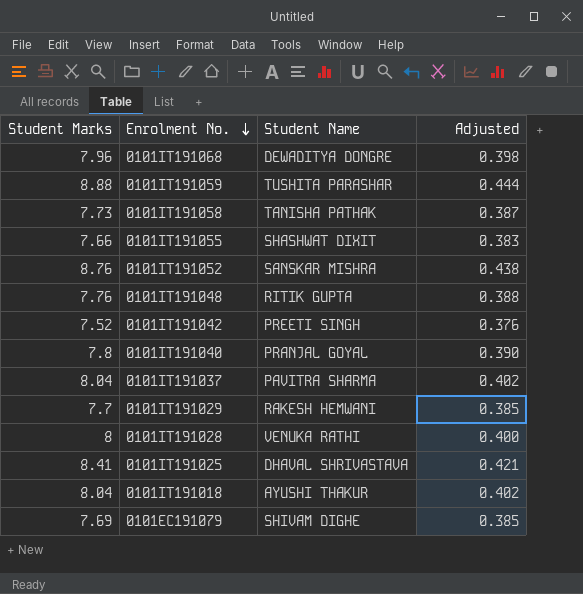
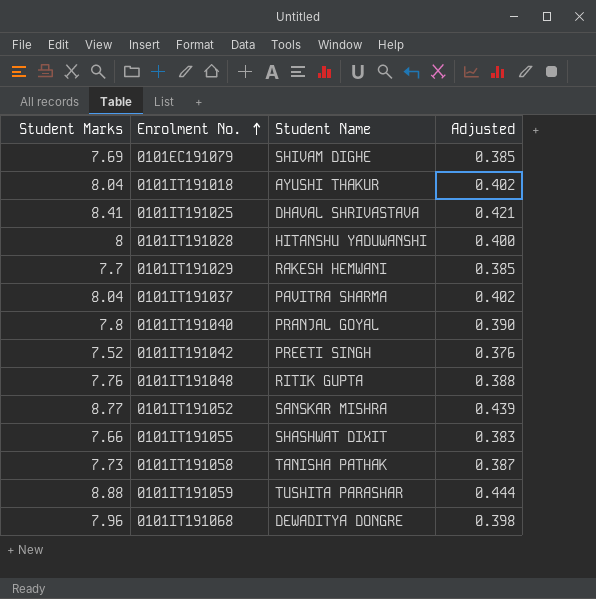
row order: Enrolment No. descending -> Enrolment No. ascending
0101IT191028 | Student Name: VENUKA RATHI -> HITANSHU YADUWANSHI
0101IT191052 | Student Marks: 8.76 -> 8.77
0101IT191052 | Adjusted: 0.438 -> 0.439

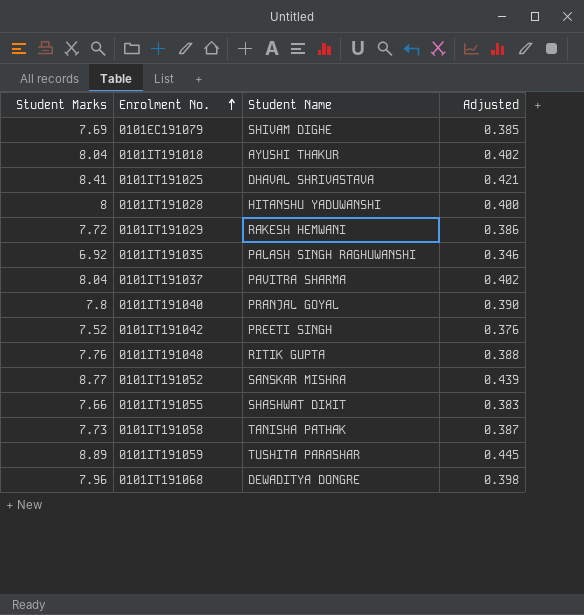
0101IT191029 | Student Marks: 7.7 -> 7.72
0101IT191029 | Adjusted: 0.385 -> 0.386
row 0101IT191035: none -> 6.92 | PALASH SINGH RAGHUWANSHI | 0.346
0101IT191059 | Student Marks: 8.88 -> 8.89
0101IT191059 | Adjusted: 0.444 -> 0.445

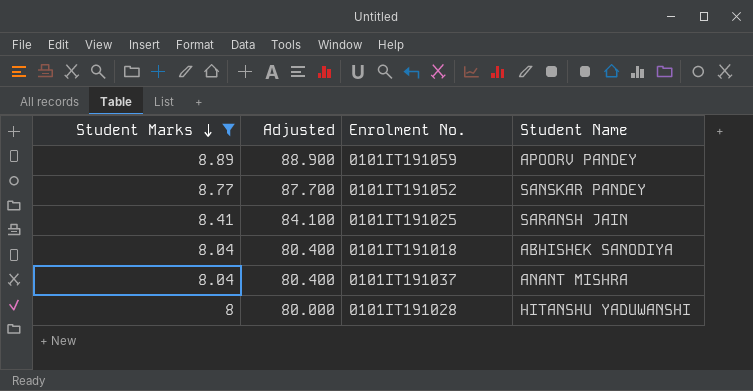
filter: none -> Student Marks >= 8
row order: Enrolment No. ascending -> Student Marks descending
column Adjusted | formula: [Student Marks] * 0.05 -> [Student Marks] * 10
column Adjusted | position: 4 -> 2
0101IT191059 | Student Name: TUSHITA PARASHAR -> APOORV PANDEY
0101IT191052 | Student Name: SANSKAR MISHRA -> SANSKAR PANDEY
0101IT191025 | Student Name: DHAVAL SHRIVASTAVA -> SARANSH JAIN
0101IT191018 | Student Name: AYUSHI THAKUR -> ABHISHEK SANODIYA
0101IT191037 | Student Name: PAVITRA SHARMA -> ANANT MISHRA

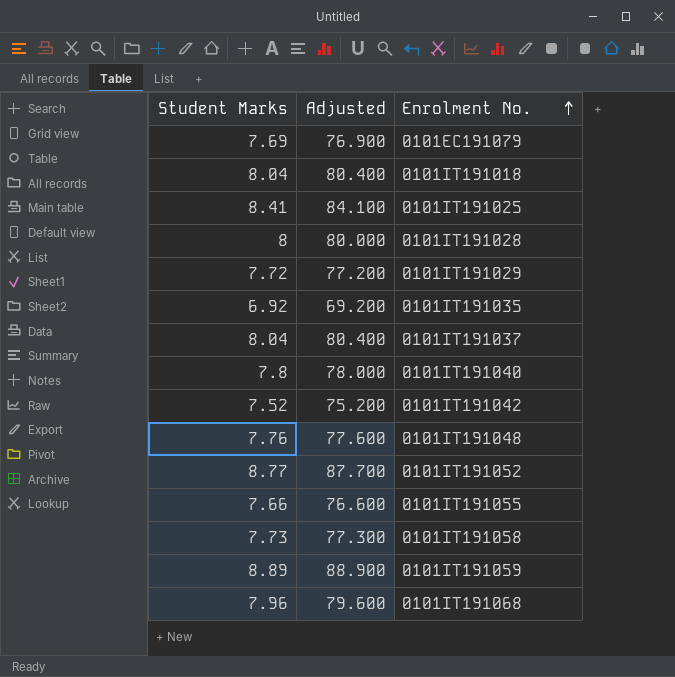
filter: Student Marks >= 8 -> none
row order: Student Marks descending -> Enrolment No. ascending
column Student Name | position: 4 -> none

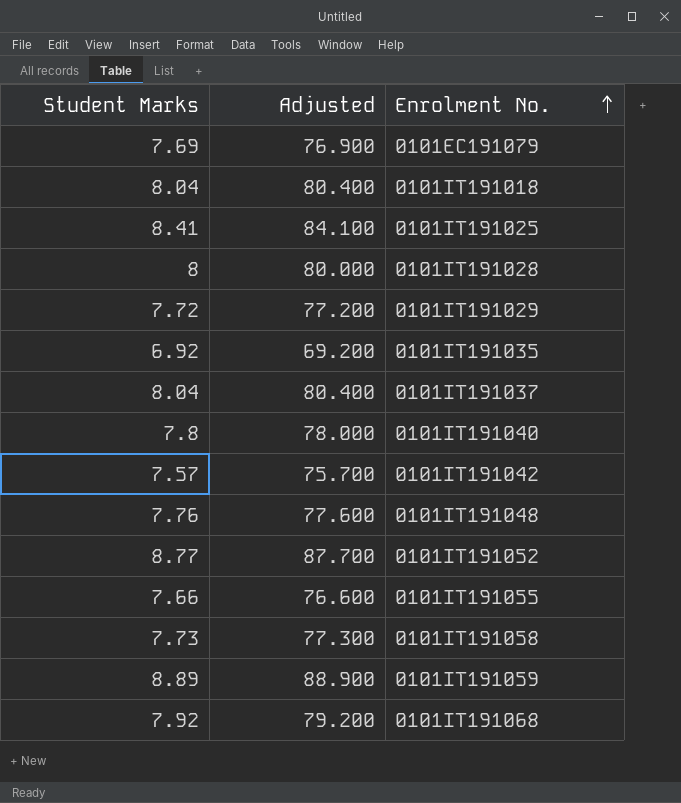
0101IT191042 | Student Marks: 7.52 -> 7.57
0101IT191042 | Adjusted: 75.200 -> 75.700
0101IT191068 | Student Marks: 7.96 -> 7.92
0101IT191068 | Adjusted: 79.600 -> 79.200

